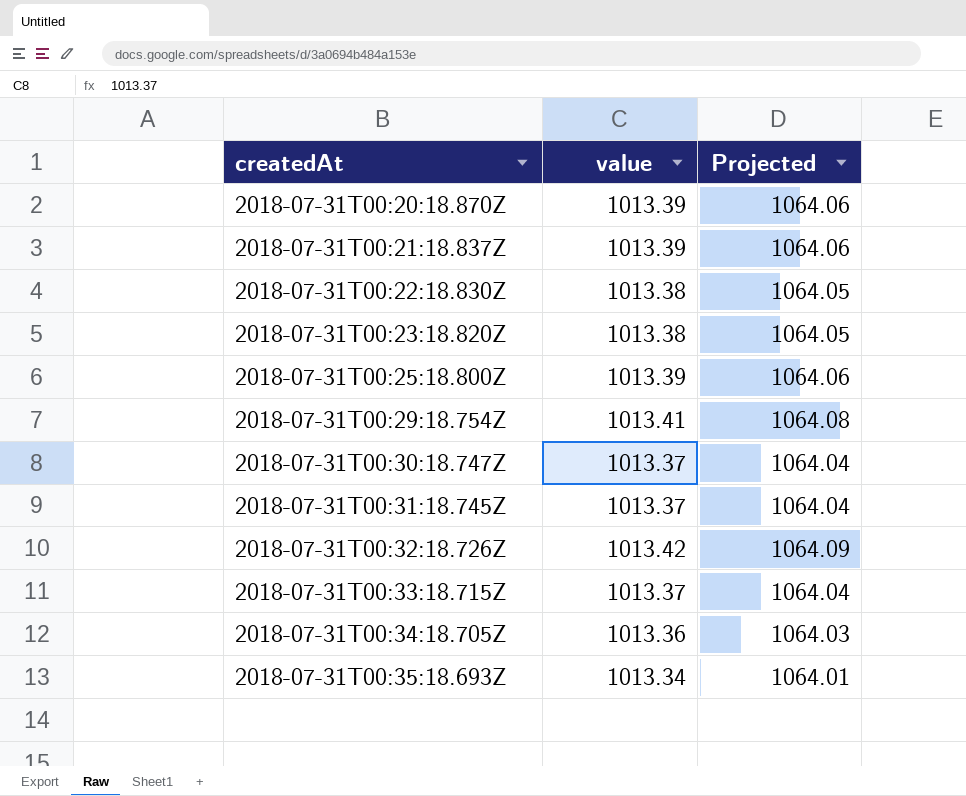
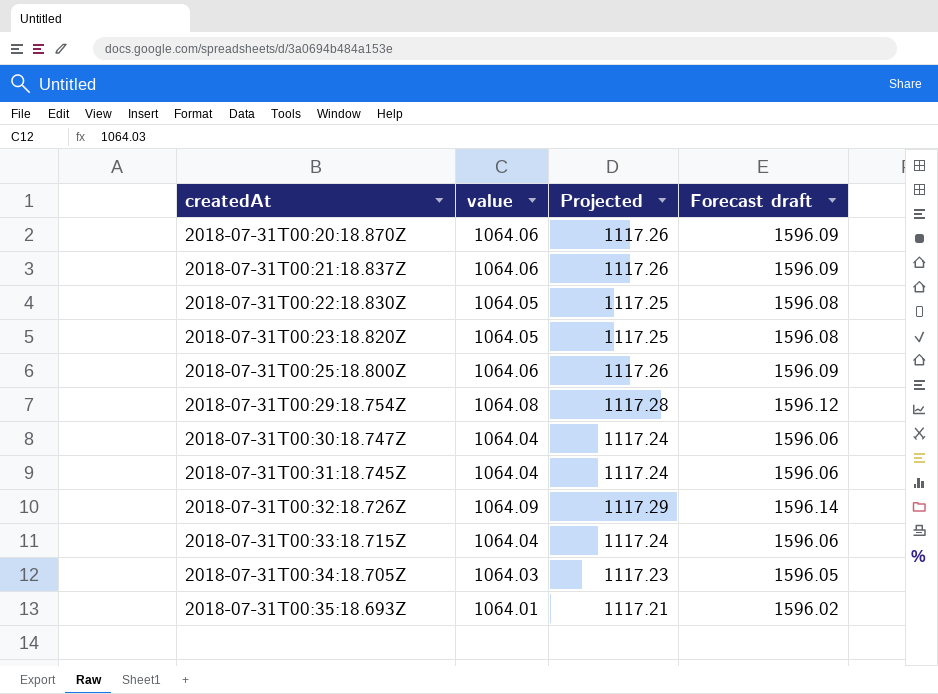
column Forecast draft | formula: none -> [value] * 1.5
2018-07-31T00:20:18.870Z | value: 1013.39 -> 1064.06
2018-07-31T00:20:18.870Z | Projected: 1064.06 -> 1117.26
2018-07-31T00:21:18.837Z | value: 1013.39 -> 1064.06
2018-07-31T00:21:18.837Z | Projected: 1064.06 -> 1117.26
2018-07-31T00:22:18.830Z | value: 1013.38 -> 1064.05
2018-07-31T00:22:18.830Z | Projected: 1064.05 -> 1117.25
2018-07-31T00:23:18.820Z | value: 1013.38 -> 1064.05
2018-07-31T00:23:18.820Z | Projected: 1064.05 -> 1117.25
2018-07-31T00:25:18.800Z | value: 1013.39 -> 1064.06
2018-07-31T00:25:18.800Z | Projected: 1064.06 -> 1117.26
2018-07-31T00:29:18.754Z | value: 1013.41 -> 1064.08
2018-07-31T00:29:18.754Z | Projected: 1064.08 -> 1117.28
2018-07-31T00:30:18.747Z | value: 1013.37 -> 1064.04
2018-07-31T00:30:18.747Z | Projected: 1064.04 -> 1117.24
2018-07-31T00:31:18.745Z | value: 1013.37 -> 1064.04
2018-07-31T00:31:18.745Z | Projected: 1064.04 -> 1117.24
2018-07-31T00:32:18.726Z | value: 1013.42 -> 1064.09
2018-07-31T00:32:18.726Z | Projected: 1064.09 -> 1117.29
2018-07-31T00:33:18.715Z | value: 1013.37 -> 1064.04
2018-07-31T00:33:18.715Z | Projected: 1064.04 -> 1117.24
2018-07-31T00:34:18.705Z | value: 1013.36 -> 1064.03
2018-07-31T00:34:18.705Z | Projected: 1064.03 -> 1117.23
2018-07-31T00:35:18.693Z | value: 1013.34 -> 1064.01
2018-07-31T00:35:18.693Z | Projected: 1064.01 -> 1117.21

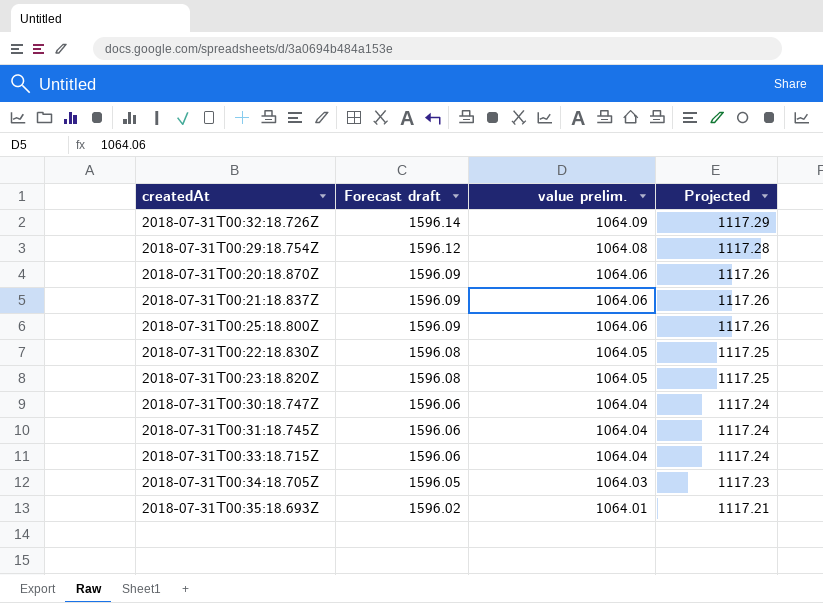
row order: createdAt ascending -> Forecast draft descending
column Forecast draft | position: 4 -> 2
column name: value -> value prelim.

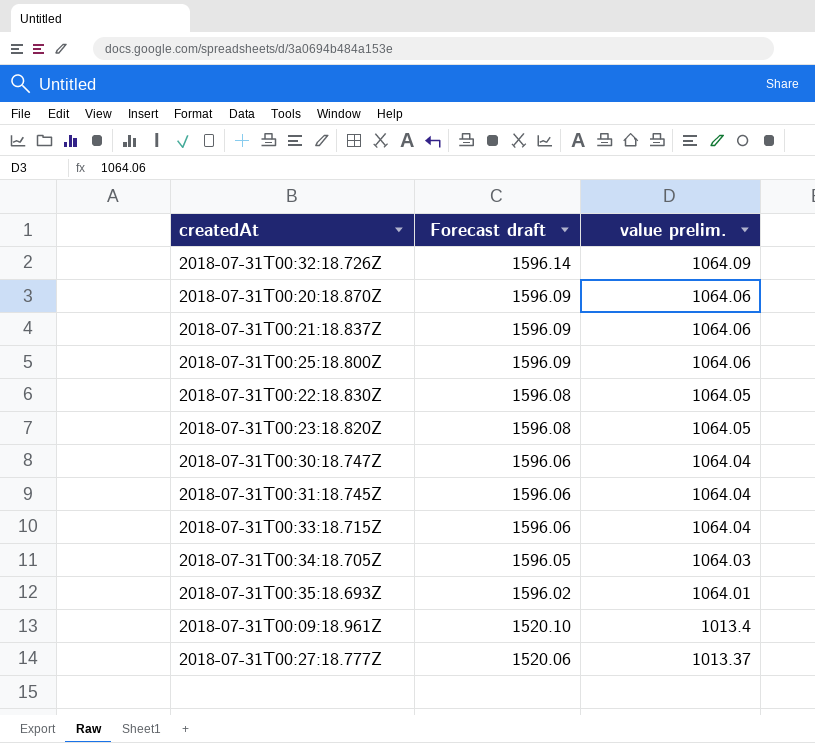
column Projected | formula: [value prelim.] * 1.05 -> none
row 2018-07-31T00:29:18.754Z: 1596.12 | 1064.08 | 1117.28 -> none
row 2018-07-31T00:09:18.961Z: none -> 1520.10 | 1013.4
row 2018-07-31T00:27:18.777Z: none -> 1520.06 | 1013.37

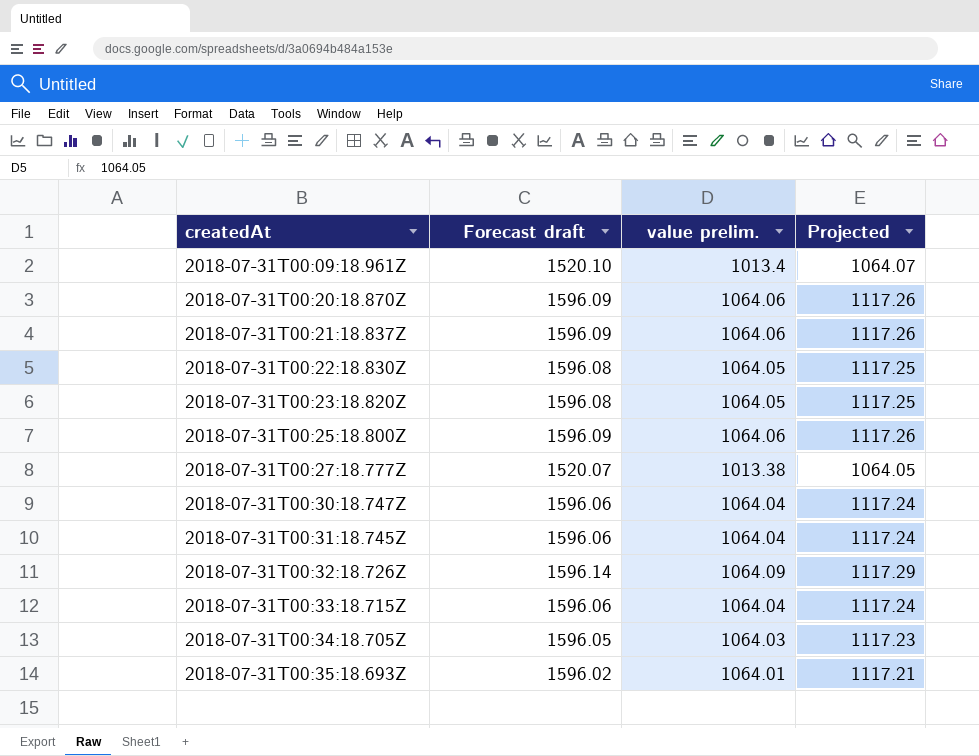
row order: Forecast draft descending -> createdAt ascending
column Projected | formula: none -> [value prelim.] * 1.05
2018-07-31T00:27:18.777Z | Forecast draft: 1520.06 -> 1520.07
2018-07-31T00:27:18.777Z | value prelim.: 1013.37 -> 1013.38

